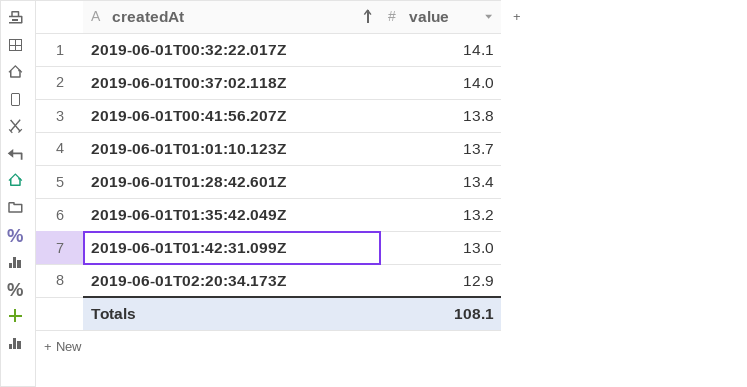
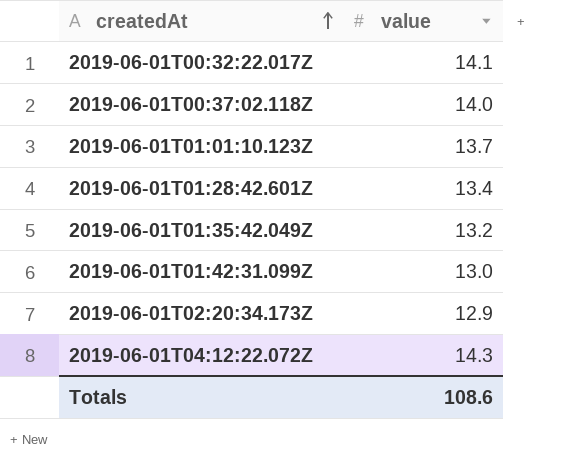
row 2019-06-01T00:41:56.207Z: 13.8 -> none
row 2019-06-01T04:12:22.072Z: none -> 14.3
Totals | value: 108.1 -> 108.6

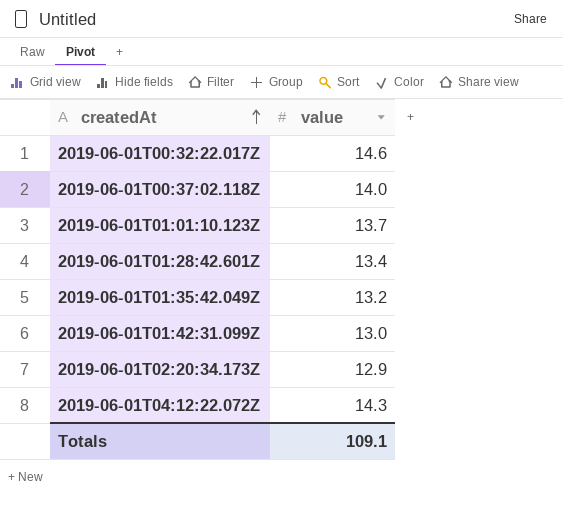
2019-06-01T00:32:22.017Z | value: 14.1 -> 14.6
Totals | value: 108.6 -> 109.1

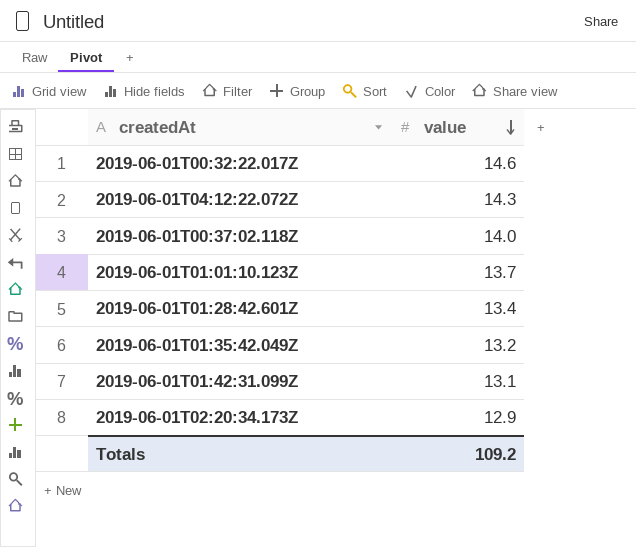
row order: createdAt ascending -> value descending
2019-06-01T01:42:31.099Z | value: 13.0 -> 13.1
Totals | value: 109.1 -> 109.2

